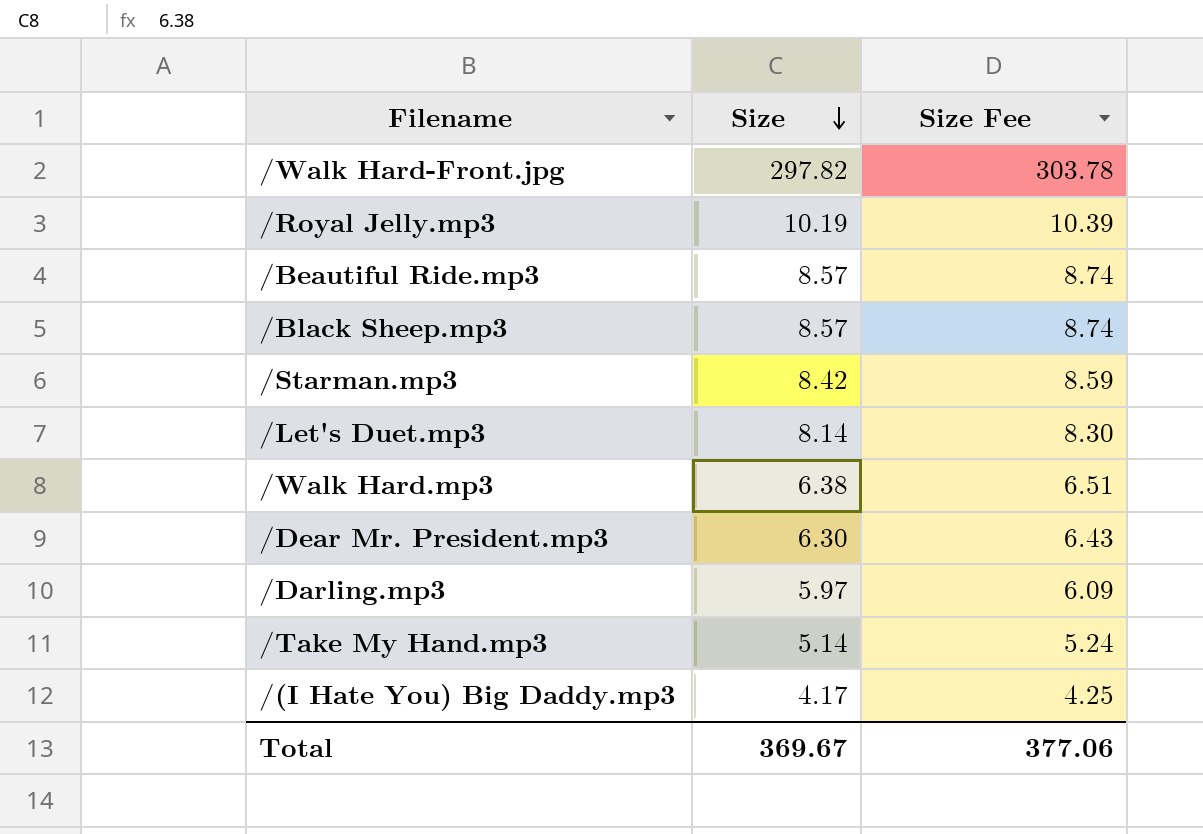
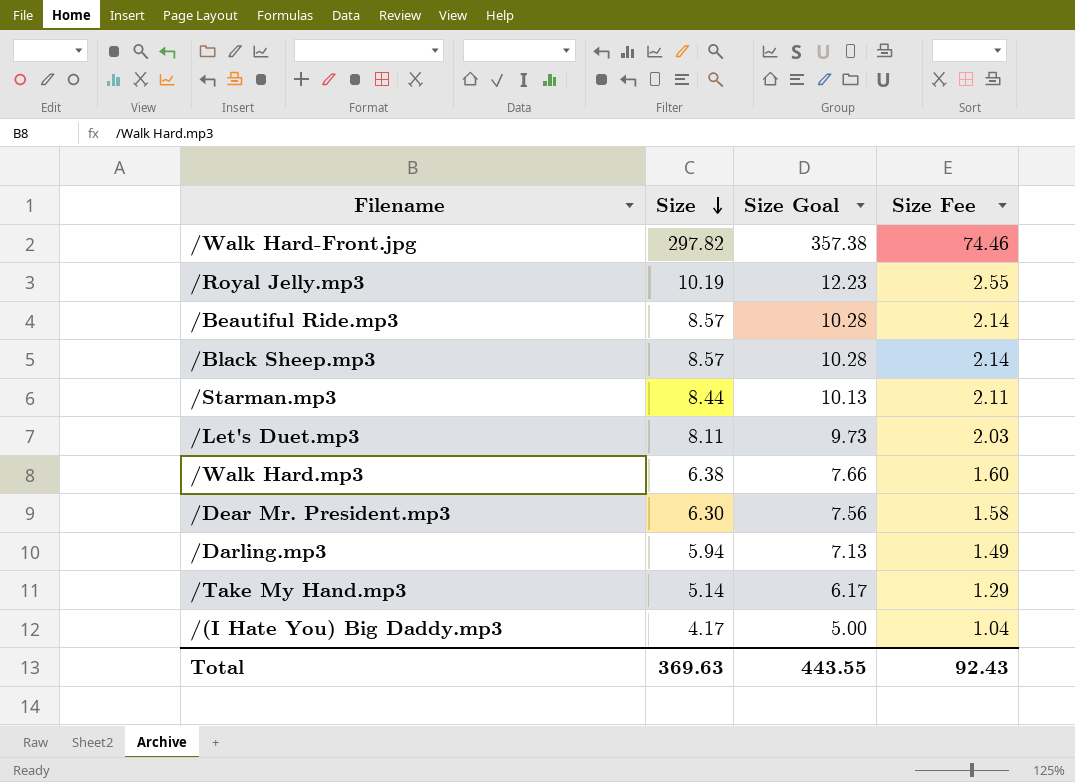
column Size Goal | formula: none -> [Size] * 1.2
column Size Fee | formula: [Size] * 1.02 -> [Size] * 0.25
/Starman.mp3 | Size: 8.42 -> 8.44
/Let's Duet.mp3 | Size: 8.14 -> 8.11
/Darling.mp3 | Size: 5.97 -> 5.94
Total | Size: 369.67 -> 369.63
Total | Size Fee: 377.06 -> 92.43

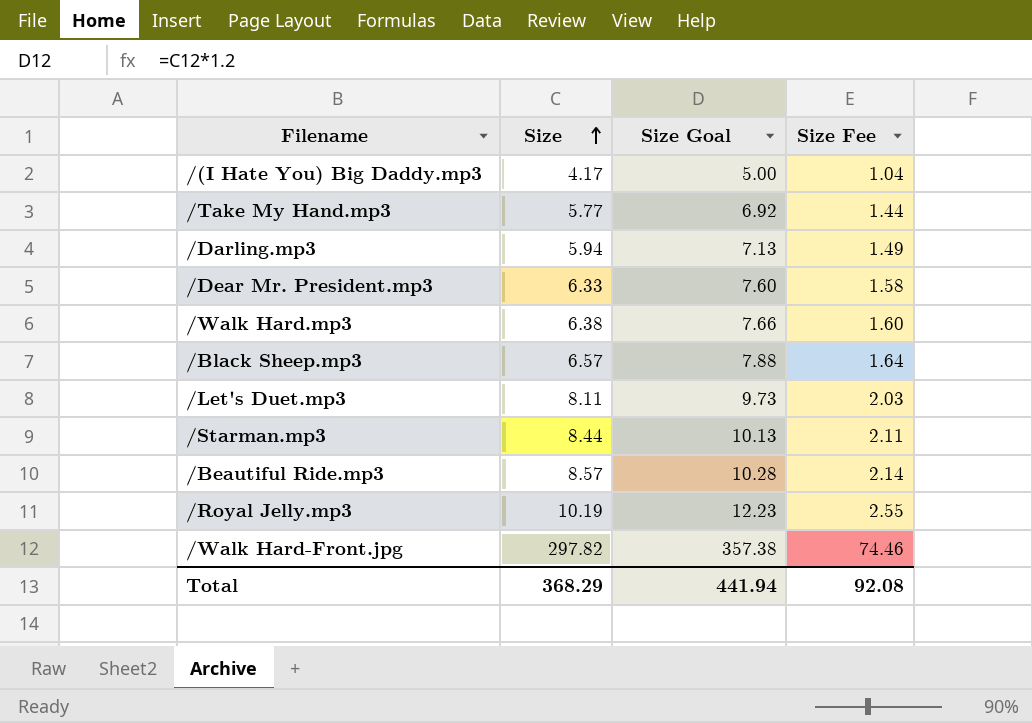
row order: Size descending -> Size ascending
/Take My Hand.mp3 | Size: 5.14 -> 5.77
/Take My Hand.mp3 | Size Goal: 6.17 -> 6.92
/Take My Hand.mp3 | Size Fee: 1.29 -> 1.44
/Dear Mr. President.mp3 | Size: 6.30 -> 6.33
/Dear Mr. President.mp3 | Size Goal: 7.56 -> 7.60
/Black Sheep.mp3 | Size: 8.57 -> 6.57
/Black Sheep.mp3 | Size Goal: 10.28 -> 7.88
/Black Sheep.mp3 | Size Fee: 2.14 -> 1.64
Total | Size: 369.63 -> 368.29
Total | Size Goal: 443.55 -> 441.94
Total | Size Fee: 92.43 -> 92.08

